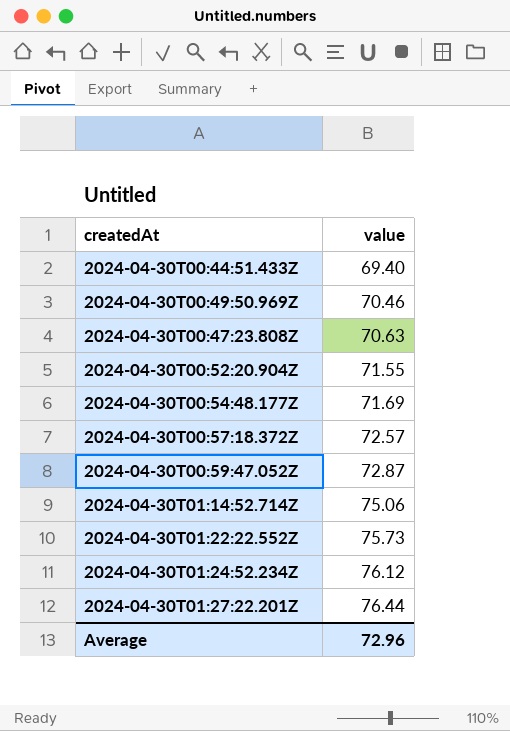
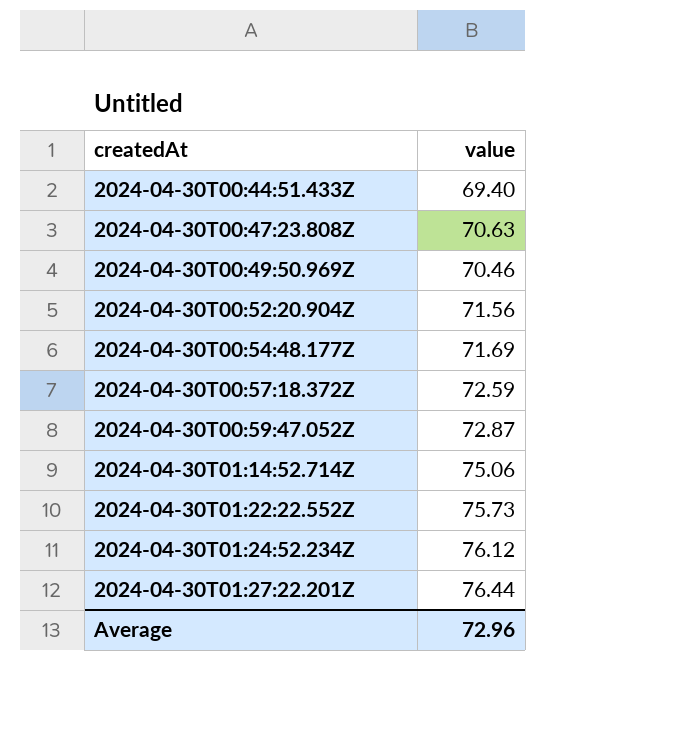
row order: value ascending -> createdAt ascending
2024-04-30T00:52:20.904Z | value: 71.55 -> 71.56
2024-04-30T00:57:18.372Z | value: 72.57 -> 72.59

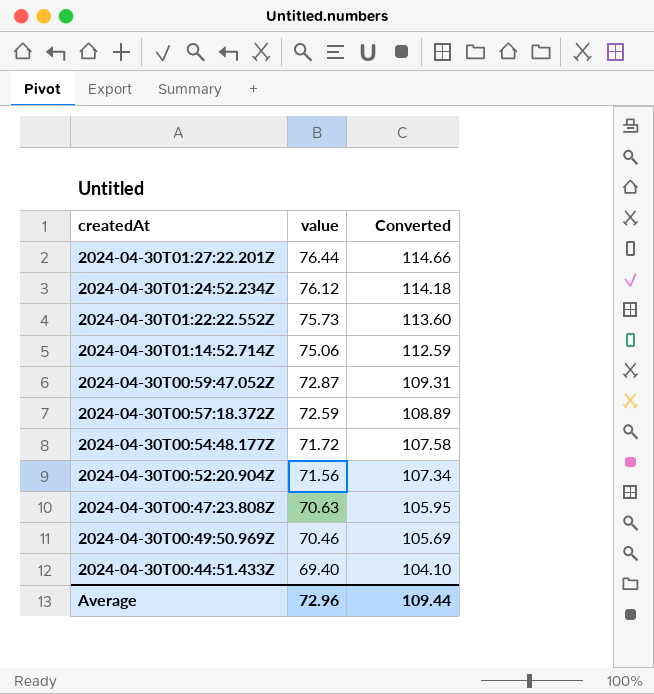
row order: createdAt ascending -> value descending
column Converted | formula: none -> [value] * 1.5
2024-04-30T00:54:48.177Z | value: 71.69 -> 71.72

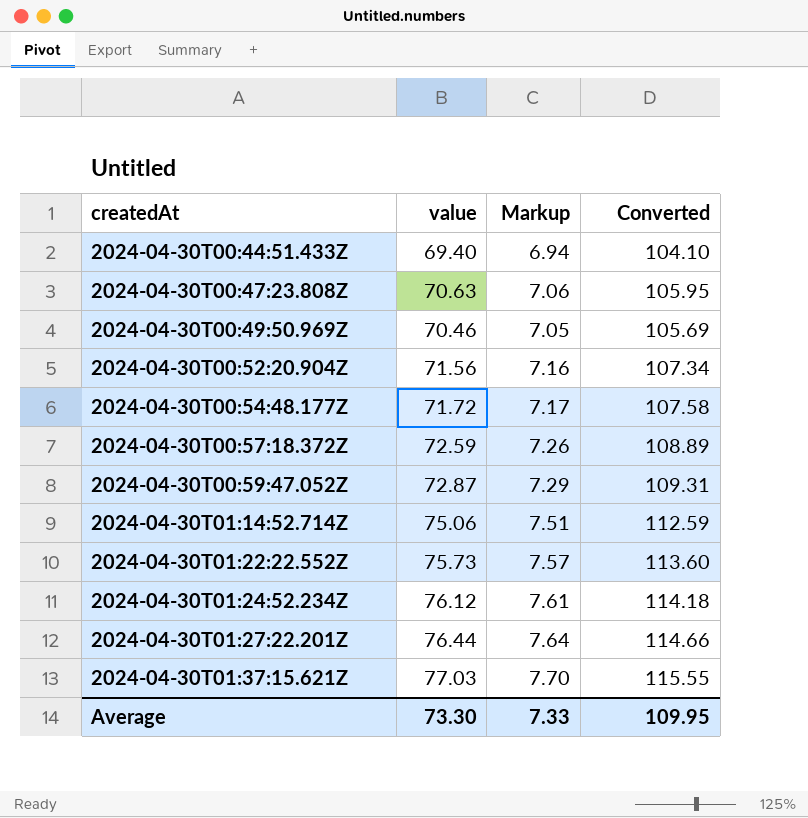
row order: value descending -> createdAt ascending
column Markup | formula: none -> [value] * 0.1
row 2024-04-30T01:37:15.621Z: none -> 77.03 | 7.70 | 115.55
Average | value: 72.96 -> 73.30
Average | Converted: 109.44 -> 109.95

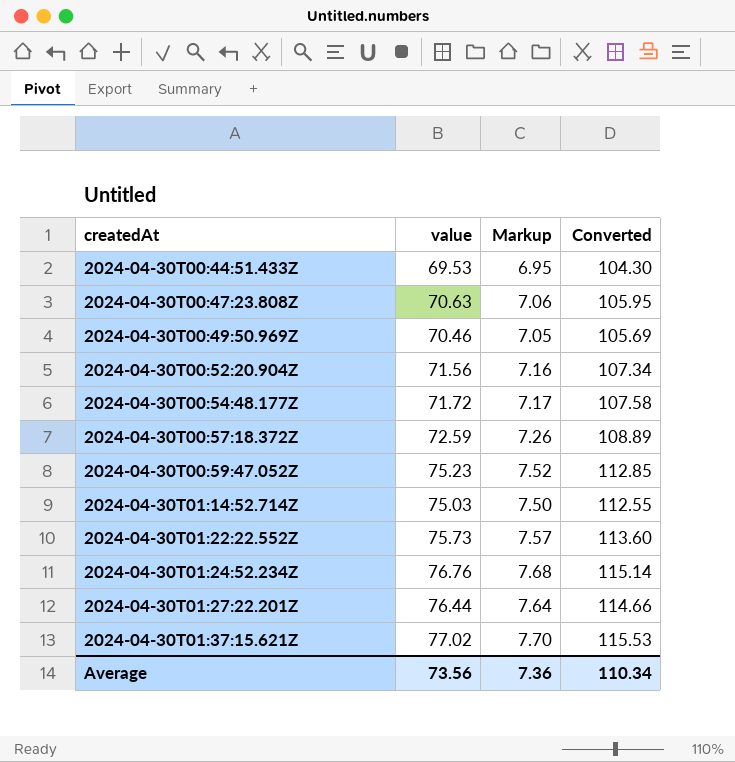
2024-04-30T00:44:51.433Z | value: 69.40 -> 69.53
2024-04-30T00:44:51.433Z | Markup: 6.94 -> 6.95
2024-04-30T00:44:51.433Z | Converted: 104.10 -> 104.30
2024-04-30T00:59:47.052Z | value: 72.87 -> 75.23
2024-04-30T00:59:47.052Z | Markup: 7.29 -> 7.52
2024-04-30T00:59:47.052Z | Converted: 109.31 -> 112.85
2024-04-30T01:14:52.714Z | value: 75.06 -> 75.03
2024-04-30T01:14:52.714Z | Markup: 7.51 -> 7.50
2024-04-30T01:14:52.714Z | Converted: 112.59 -> 112.55
2024-04-30T01:24:52.234Z | value: 76.12 -> 76.76
2024-04-30T01:24:52.234Z | Markup: 7.61 -> 7.68
2024-04-30T01:24:52.234Z | Converted: 114.18 -> 115.14
2024-04-30T01:37:15.621Z | value: 77.03 -> 77.02
2024-04-30T01:37:15.621Z | Converted: 115.55 -> 115.53
Average | value: 73.30 -> 73.56
Average | Markup: 7.33 -> 7.36
Average | Converted: 109.95 -> 110.34

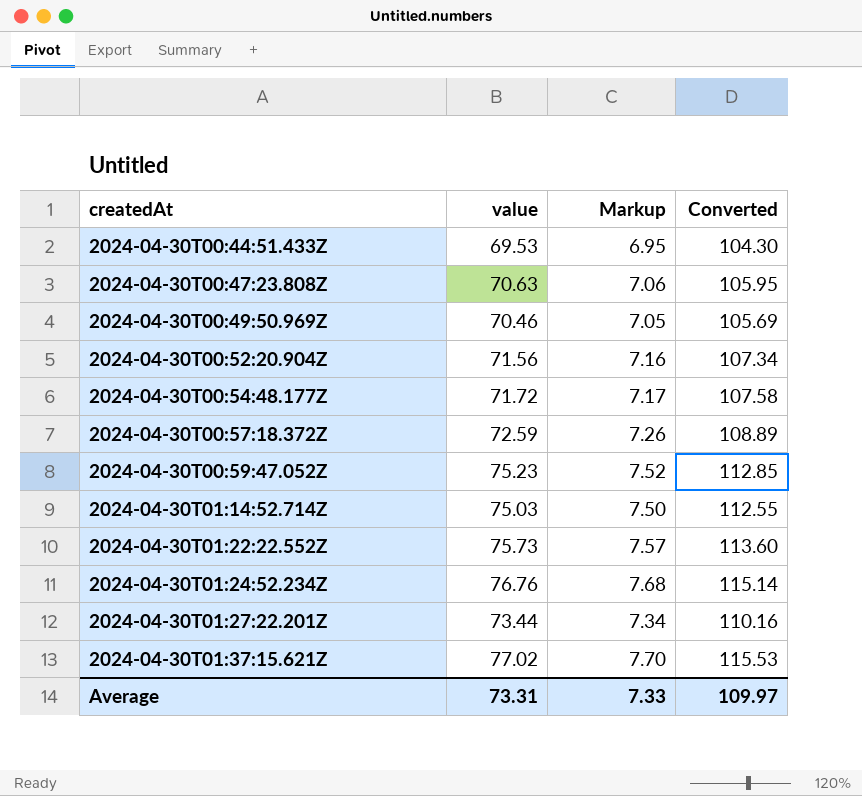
2024-04-30T01:27:22.201Z | value: 76.44 -> 73.44
2024-04-30T01:27:22.201Z | Markup: 7.64 -> 7.34
2024-04-30T01:27:22.201Z | Converted: 114.66 -> 110.16
Average | value: 73.56 -> 73.31
Average | Markup: 7.36 -> 7.33
Average | Converted: 110.34 -> 109.97

